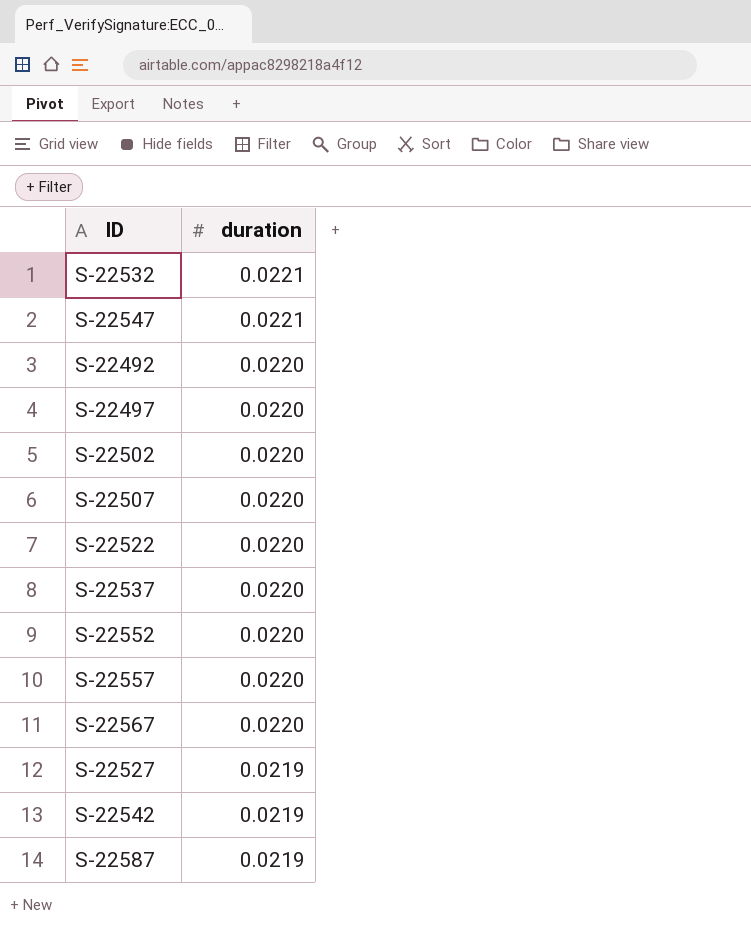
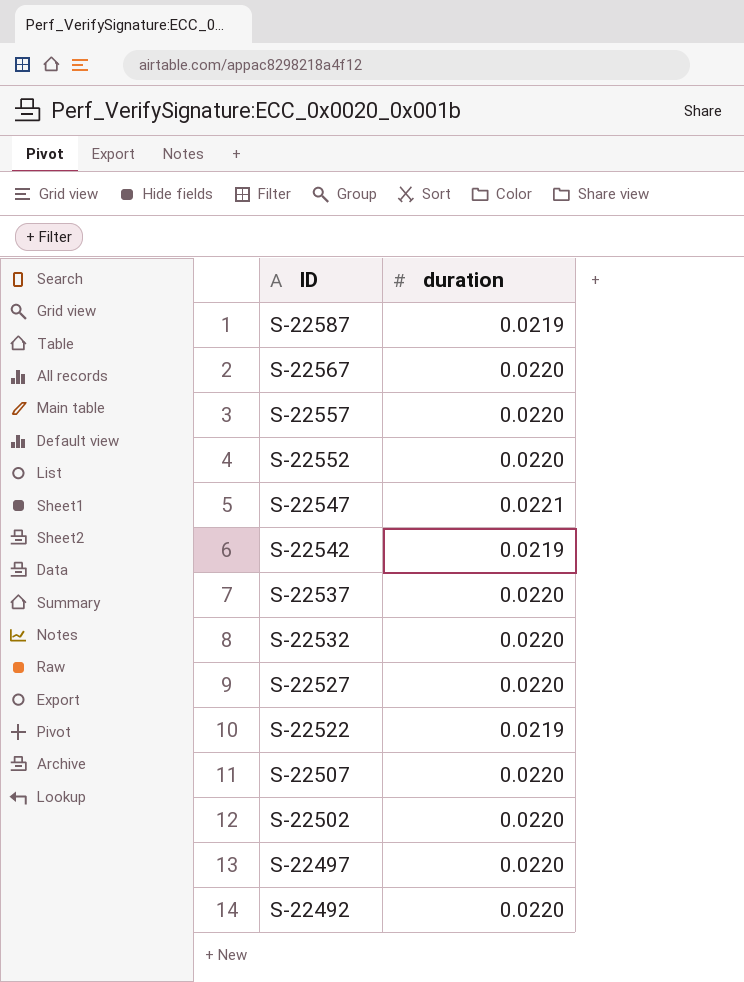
row order: duration descending -> ID descending
S-22532 | duration: 0.0221 -> 0.0220
S-22527 | duration: 0.0219 -> 0.0220
S-22522 | duration: 0.0220 -> 0.0219

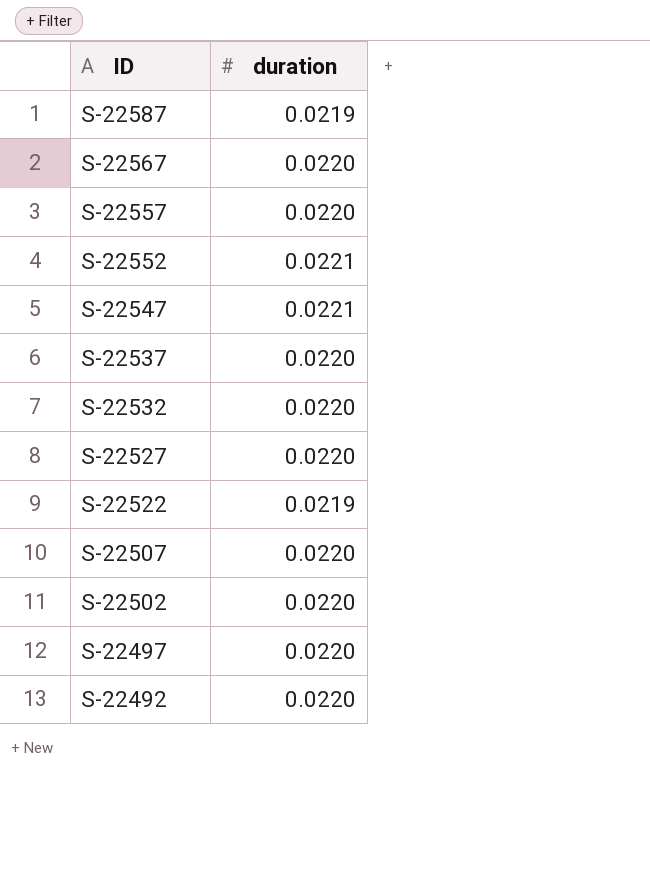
row S-22542: 0.0219 -> none
S-22552 | duration: 0.0220 -> 0.0221

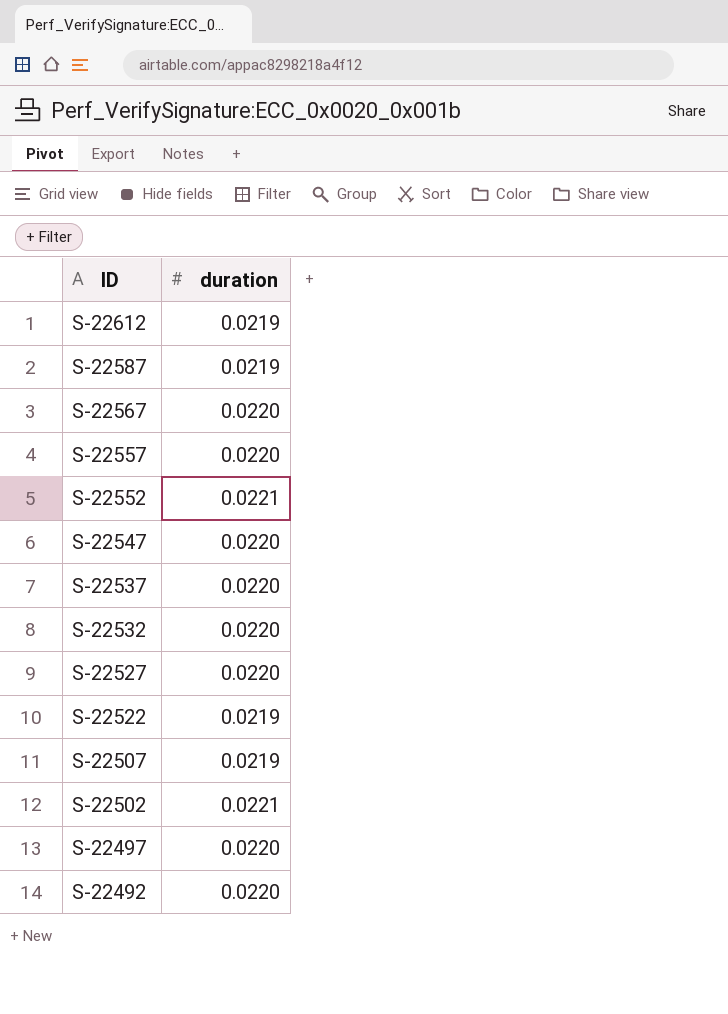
row S-22612: none -> 0.0219
S-22547 | duration: 0.0221 -> 0.0220
S-22507 | duration: 0.0220 -> 0.0219
S-22502 | duration: 0.0220 -> 0.0221

